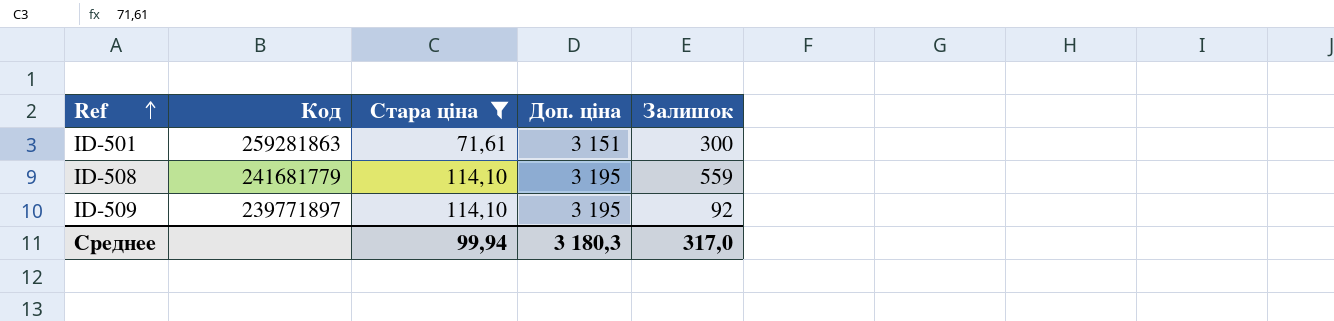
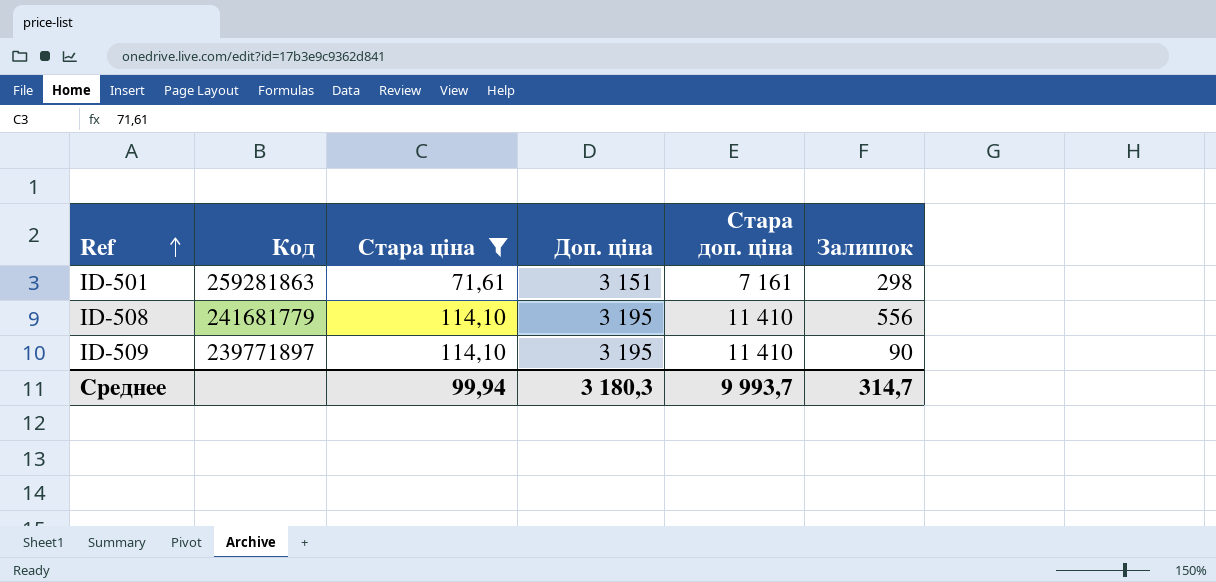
column Стара доп. ціна | position: none -> 5
ID-501 | Залишок: 300 -> 298
ID-508 | Залишок: 559 -> 556
ID-509 | Залишок: 92 -> 90
Среднее | Залишок: 317,0 -> 314,7

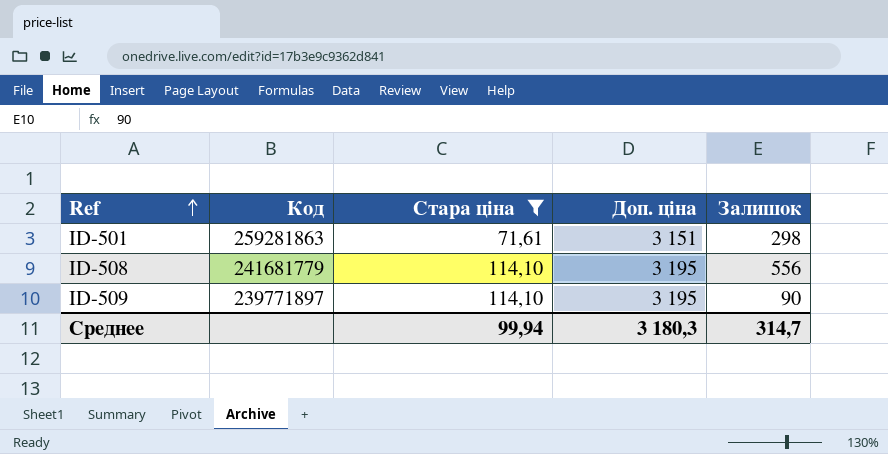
column Стара доп. ціна | position: 5 -> none

